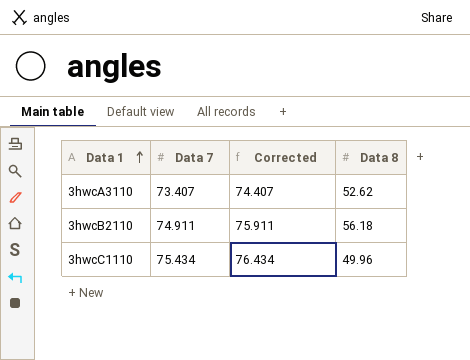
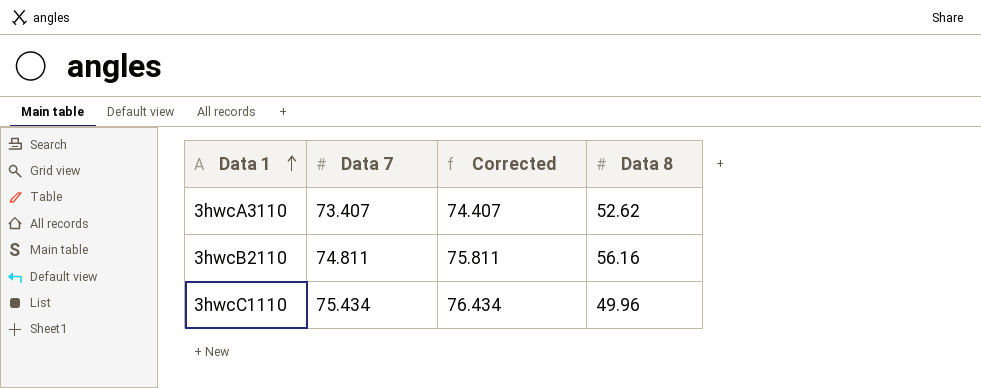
3hwcB2110 | Data 7: 74.911 -> 74.811
3hwcB2110 | Corrected: 75.911 -> 75.811
3hwcB2110 | Data 8: 56.18 -> 56.16

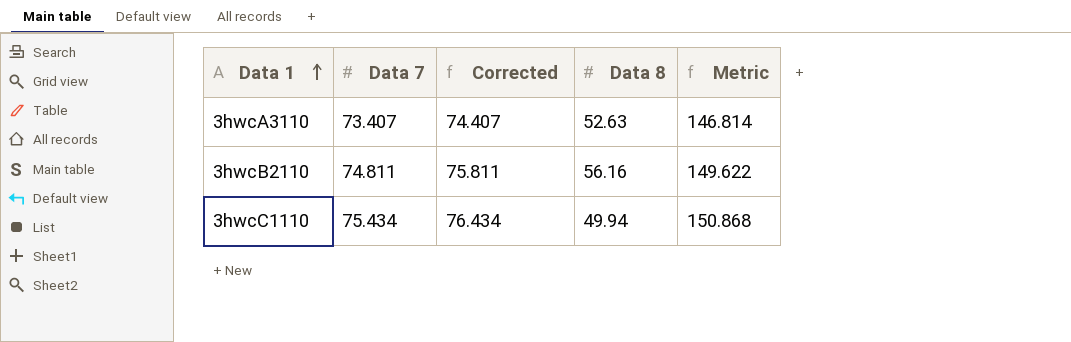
column Metric | formula: none -> [Data 7] * 2
3hwcA3110 | Data 8: 52.62 -> 52.63
3hwcC1110 | Data 8: 49.96 -> 49.94

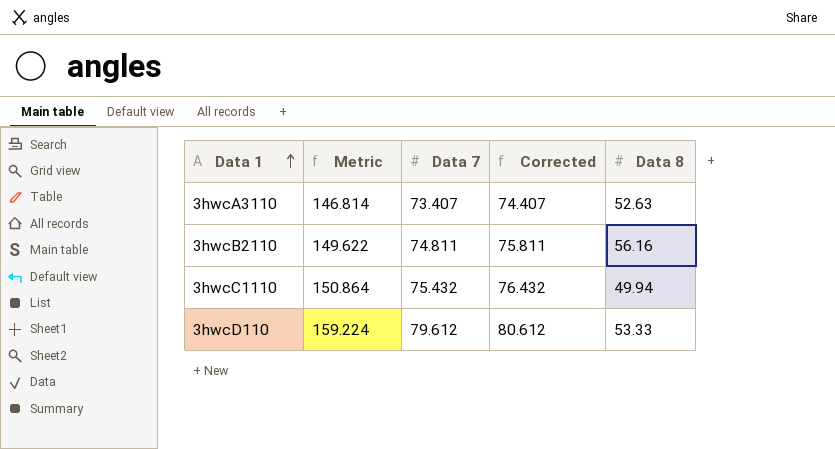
column Metric | position: 5 -> 2
3hwcC1110 | Metric: 150.868 -> 150.864
3hwcC1110 | Data 7: 75.434 -> 75.432
3hwcC1110 | Corrected: 76.434 -> 76.432
row 3hwcD110: none -> 159.224 | 79.612 | 80.612 | 53.33

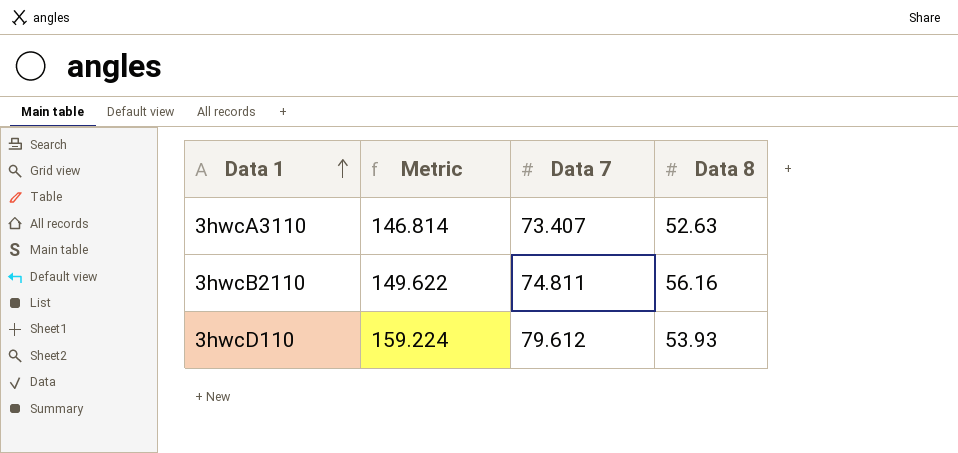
column Corrected | formula: [Data 7] + 1 -> none
row 3hwcC1110: 150.864 | 75.432 | 76.432 | 49.94 -> none
3hwcD110 | Data 8: 53.33 -> 53.93

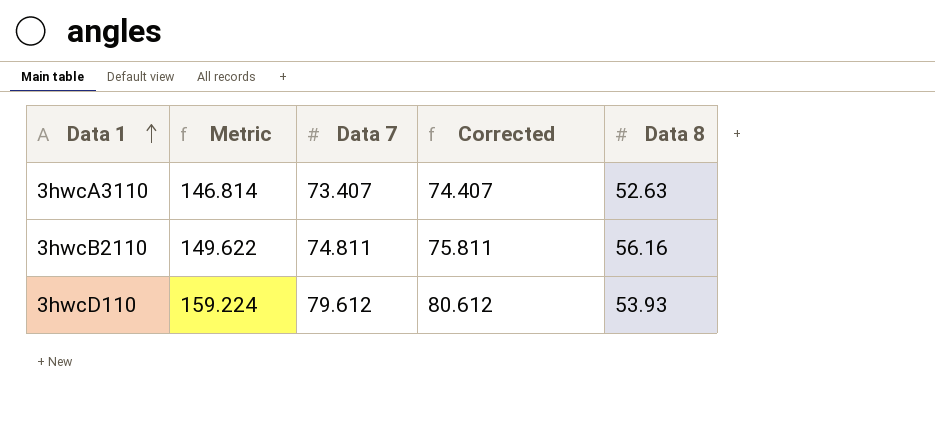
column Corrected | formula: none -> [Data 7] + 1

